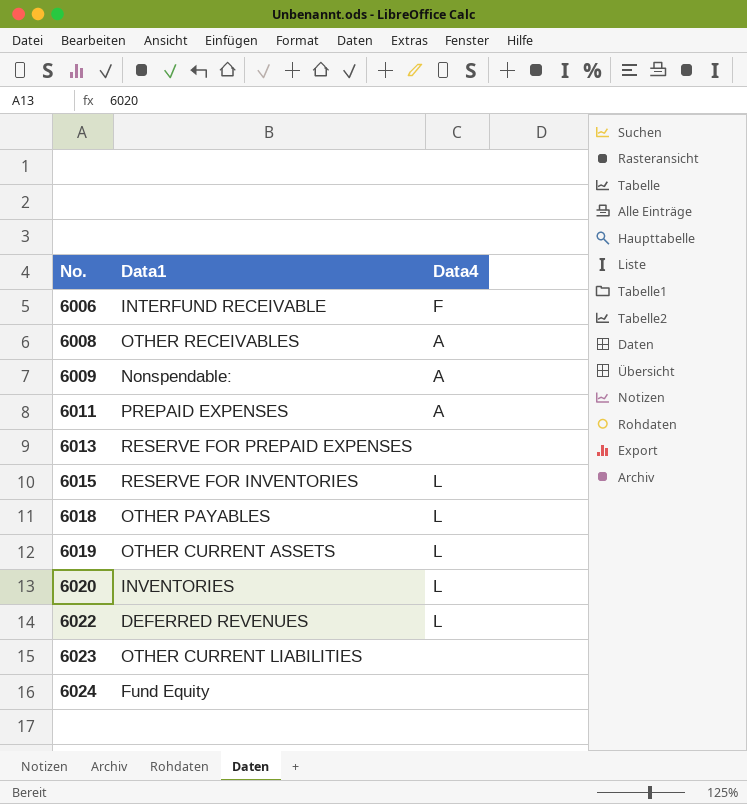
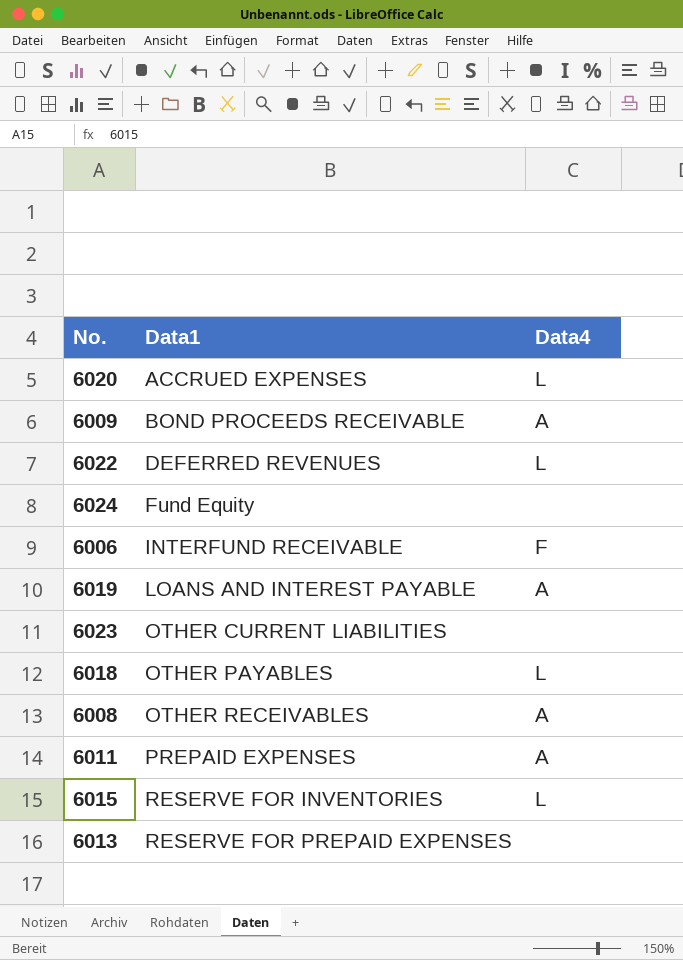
row order: No. ascending -> Data1 ascending
6020 | Data1: INVENTORIES -> ACCRUED EXPENSES
6009 | Data1: Nonspendable: -> BOND PROCEEDS RECEIVABLE
6019 | Data1: OTHER CURRENT ASSETS -> LOANS AND INTEREST PAYABLE
6019 | Data4: L -> A

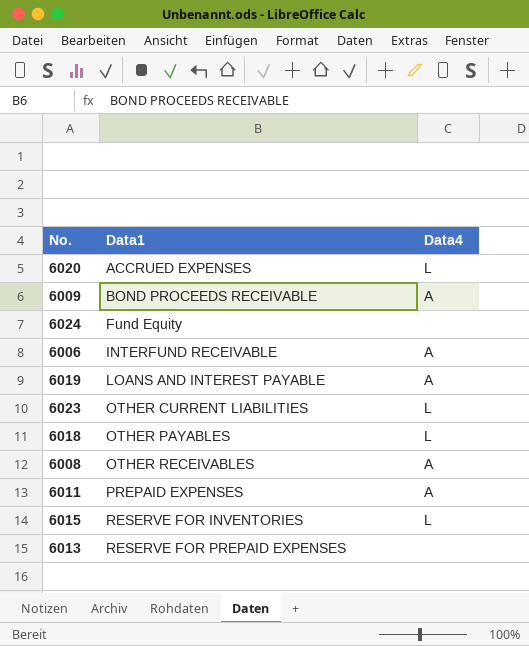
row 6022: DEFERRED REVENUES | L -> none
6006 | Data4: F -> A
6023 | Data4: none -> L

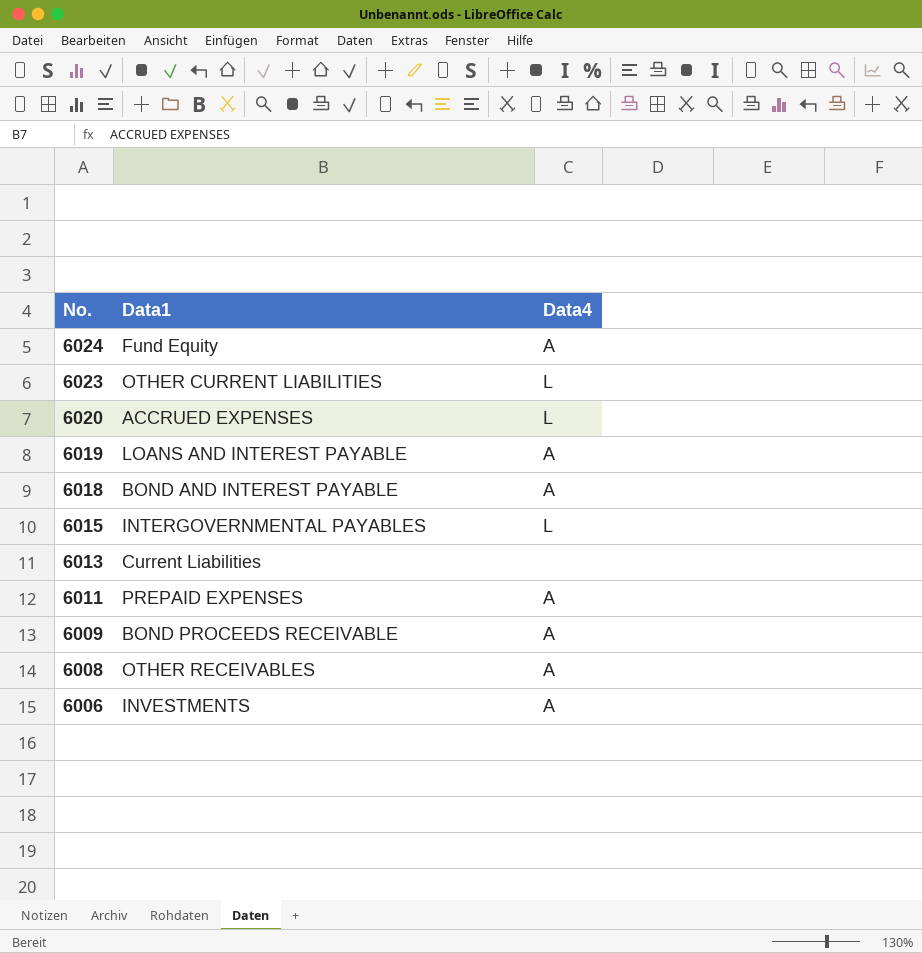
row order: Data1 ascending -> No. descending
6024 | Data4: none -> A
6018 | Data1: OTHER PAYABLES -> BOND AND INTEREST PAYABLE
6018 | Data4: L -> A
6015 | Data1: RESERVE FOR INVENTORIES -> INTERGOVERNMENTAL PAYABLES
6013 | Data1: RESERVE FOR PREPAID EXPENSES -> Current Liabilities
6006 | Data1: INTERFUND RECEIVABLE -> INVESTMENTS

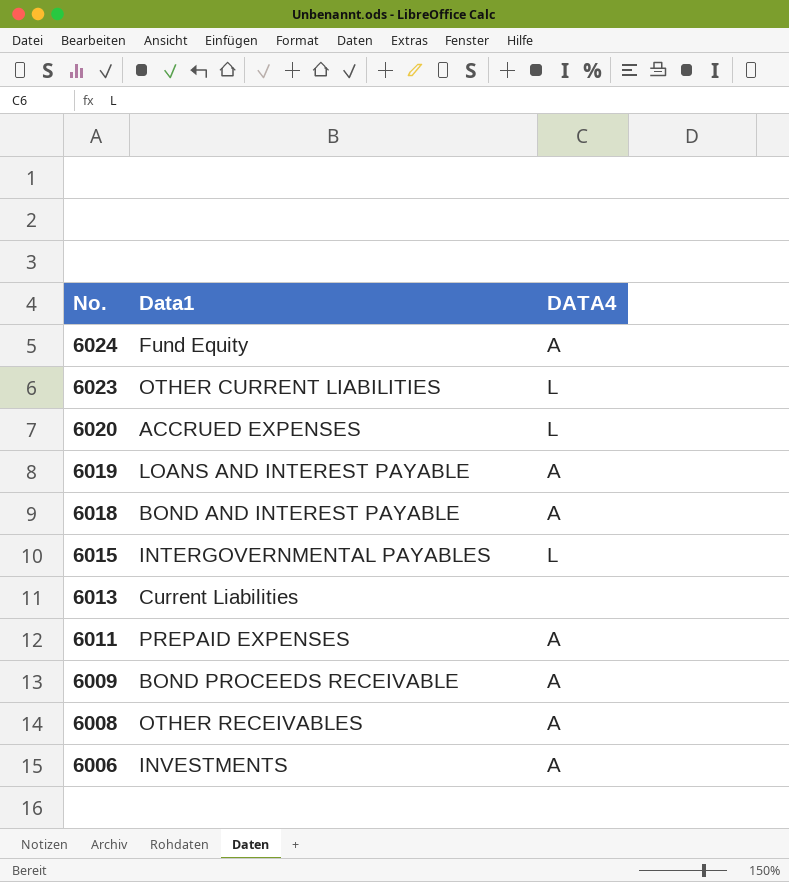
column name: Data4 -> DATA4

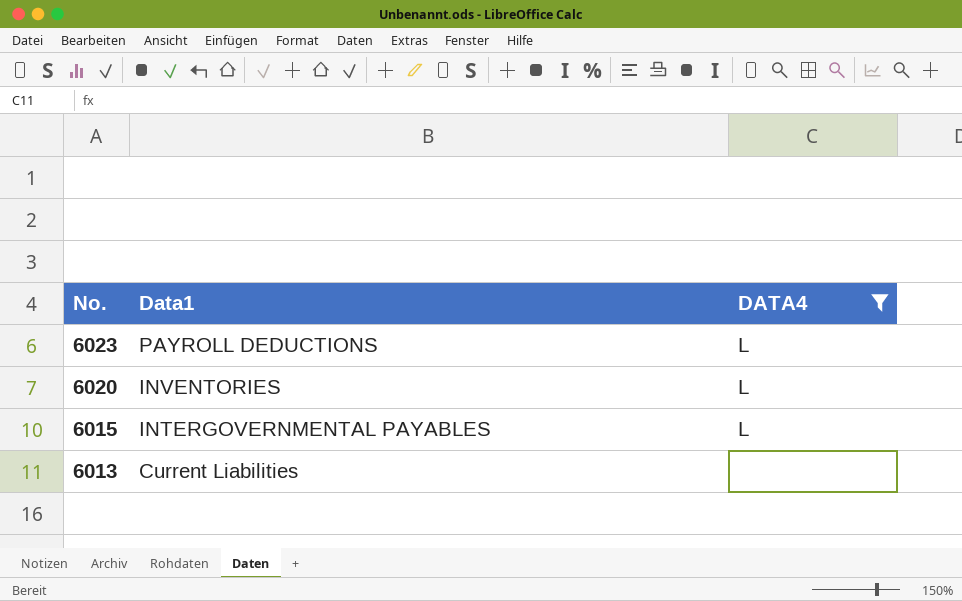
filter: none -> DATA4 != A
6023 | Data1: OTHER CURRENT LIABILITIES -> PAYROLL DEDUCTIONS
6020 | Data1: ACCRUED EXPENSES -> INVENTORIES

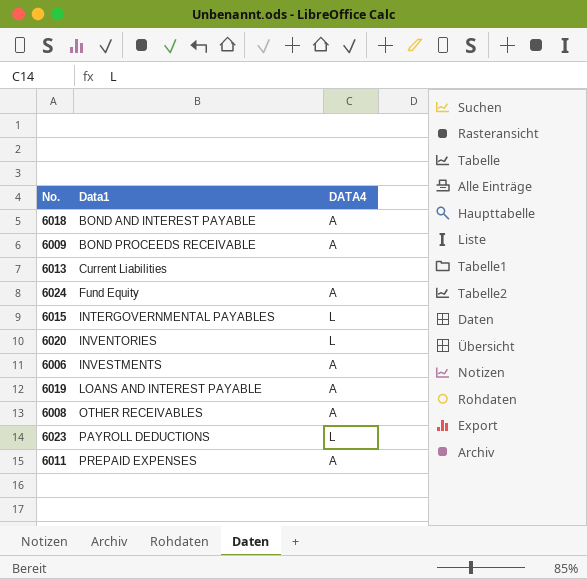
filter: DATA4 != A -> none
row order: No. descending -> Data1 ascending

